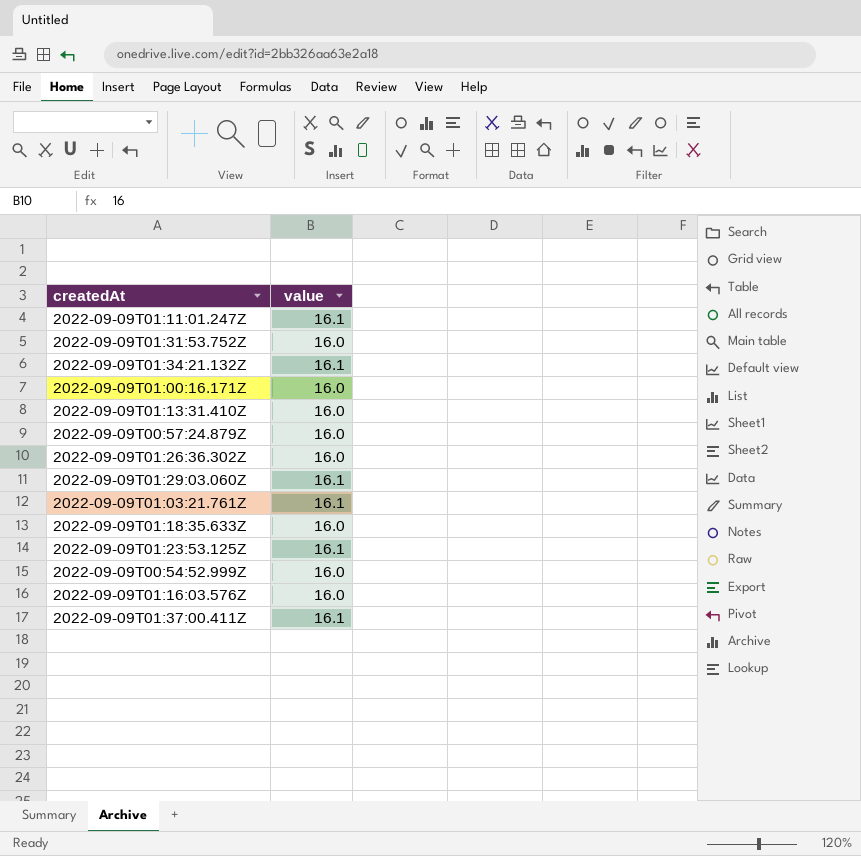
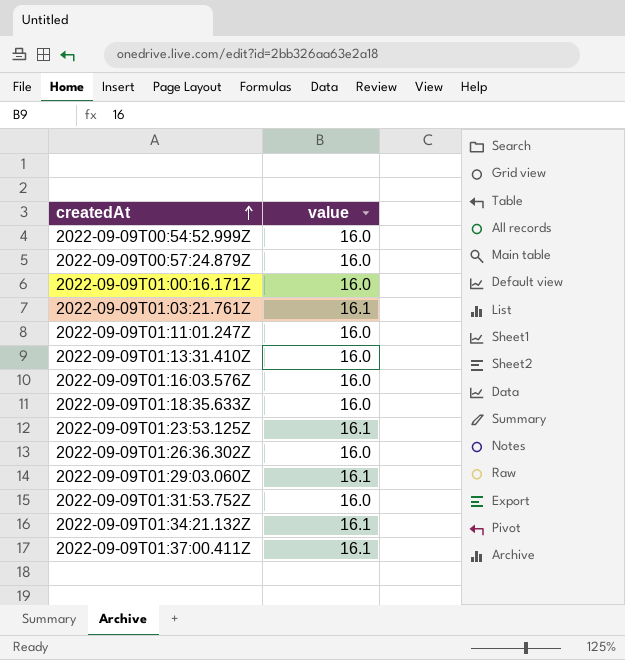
row order: none -> createdAt ascending
2022-09-09T01:11:01.247Z | value: 16.1 -> 16.0

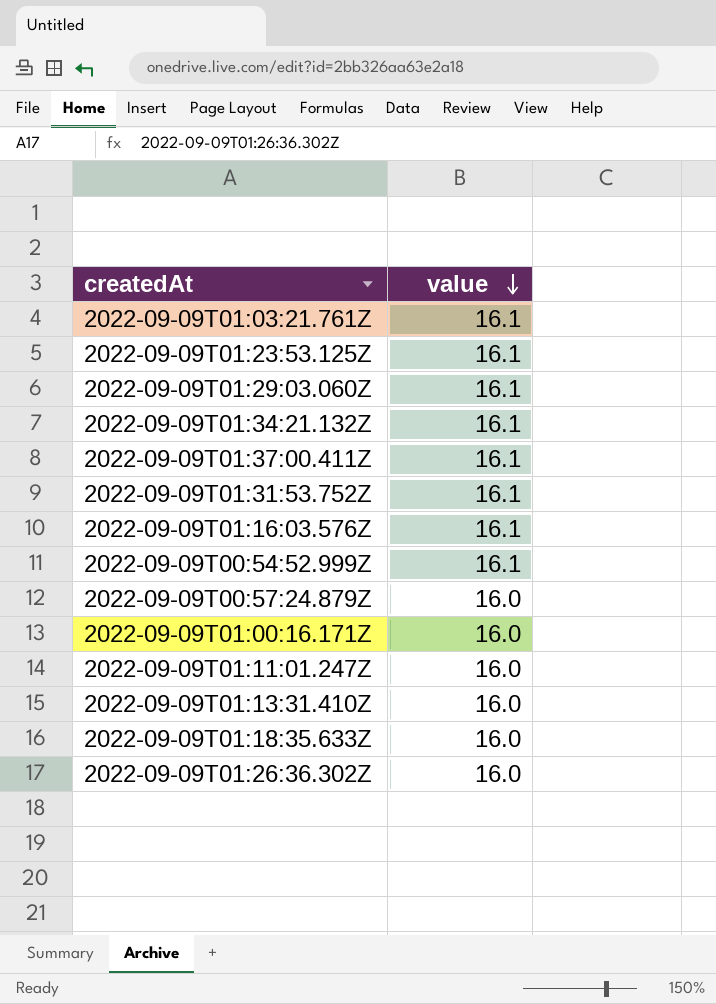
row order: createdAt ascending -> value descending
2022-09-09T01:31:53.752Z | value: 16.0 -> 16.1
2022-09-09T01:16:03.576Z | value: 16.0 -> 16.1
2022-09-09T00:54:52.999Z | value: 16.0 -> 16.1

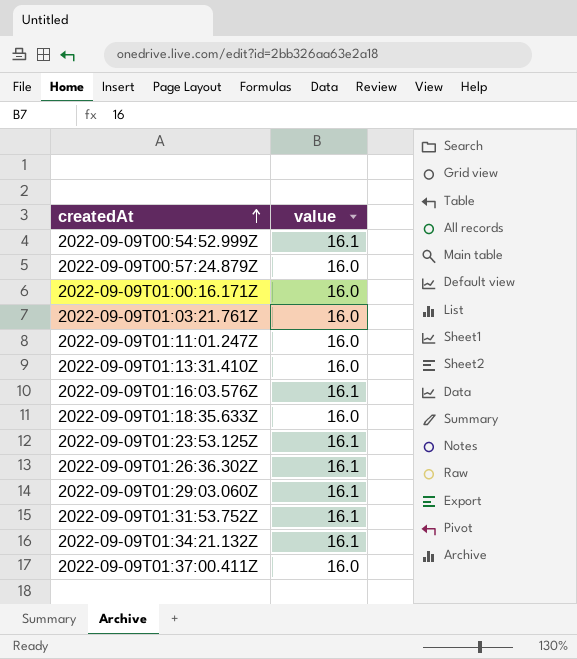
row order: value descending -> createdAt ascending
2022-09-09T01:03:21.761Z | value: 16.1 -> 16.0
2022-09-09T01:26:36.302Z | value: 16.0 -> 16.1
2022-09-09T01:37:00.411Z | value: 16.1 -> 16.0

